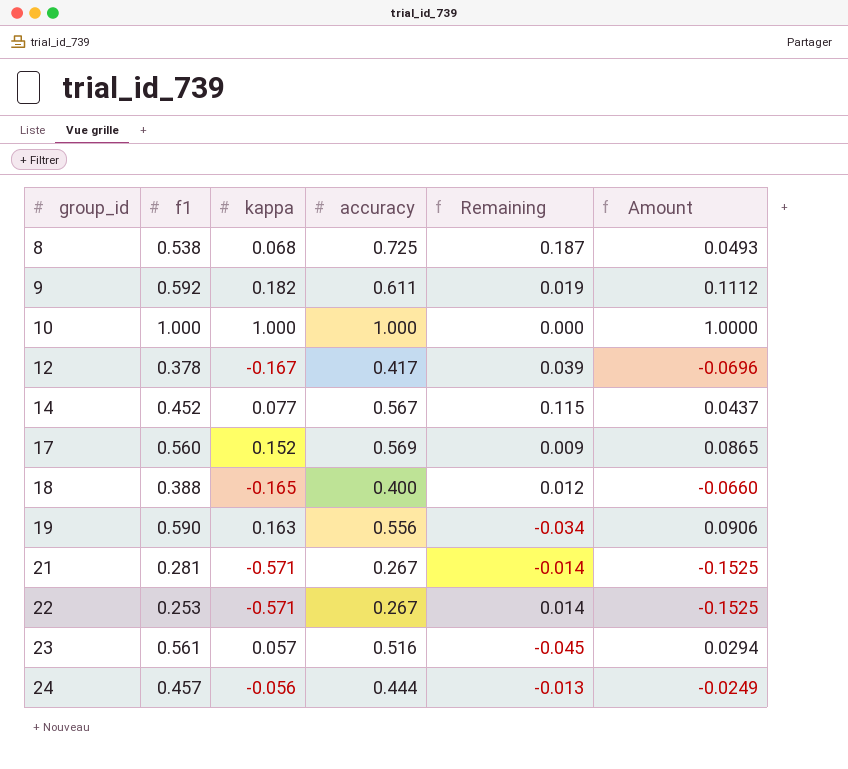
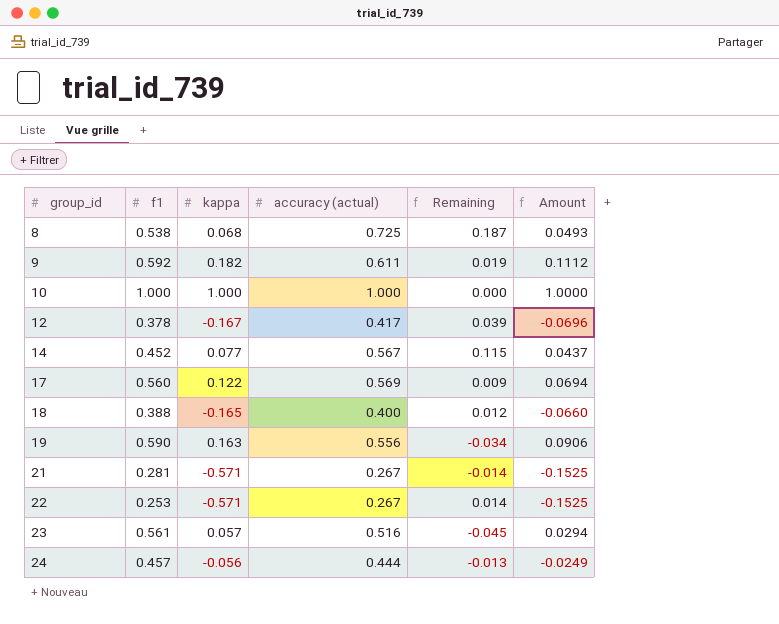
column name: accuracy -> accuracy (actual)
17 | kappa: 0.152 -> 0.122
17 | Amount: 0.0865 -> 0.0694

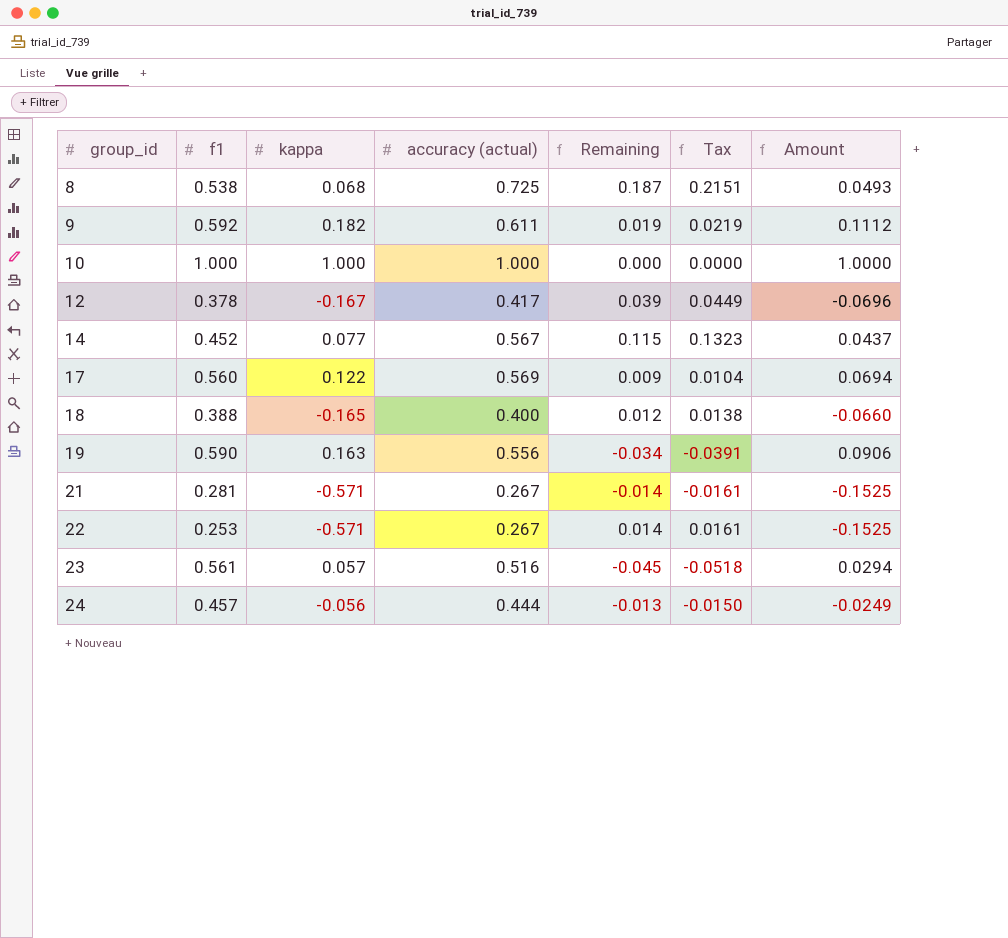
column Tax | formula: none -> [Remaining] * 1.15

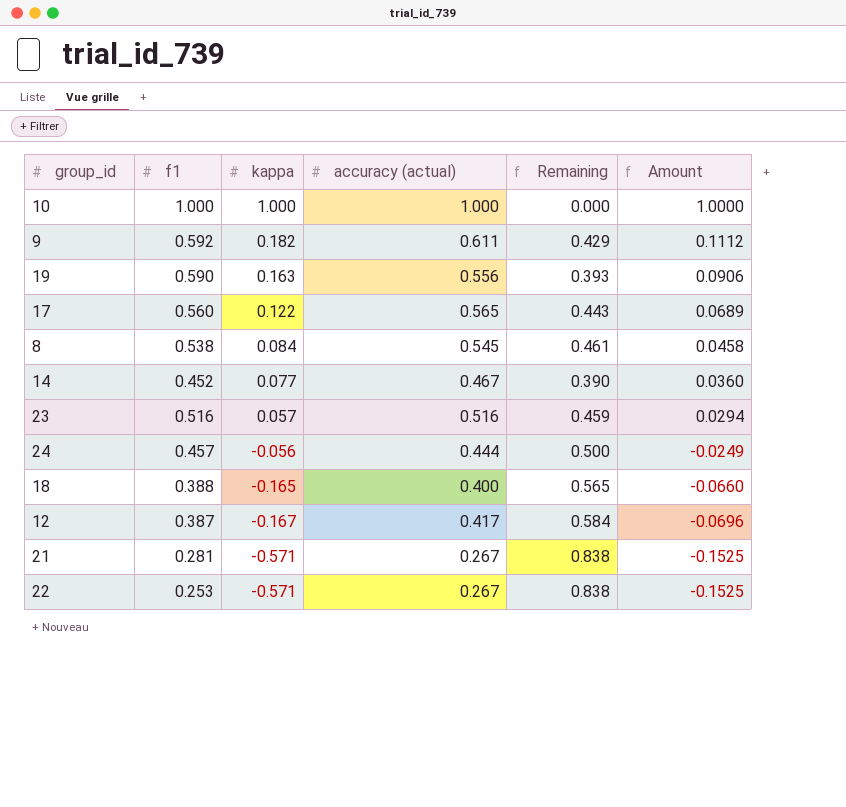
row order: group_id ascending -> kappa descending
column Tax | formula: [Remaining] * 1.15 -> none
column Remaining | formula: [accuracy (actual)] - [f1] -> [accuracy (actual)] - [kappa]
17 | accuracy (actual): 0.569 -> 0.565
17 | Amount: 0.0694 -> 0.0689
8 | kappa: 0.068 -> 0.084
8 | accuracy (actual): 0.725 -> 0.545
8 | Amount: 0.0493 -> 0.0458
14 | accuracy (actual): 0.567 -> 0.467
14 | Amount: 0.0437 -> 0.0360
23 | f1: 0.561 -> 0.516
12 | f1: 0.378 -> 0.387

